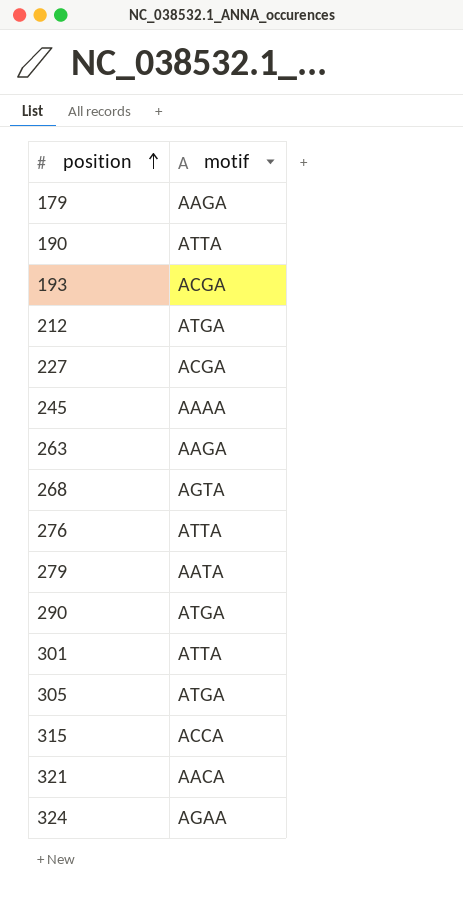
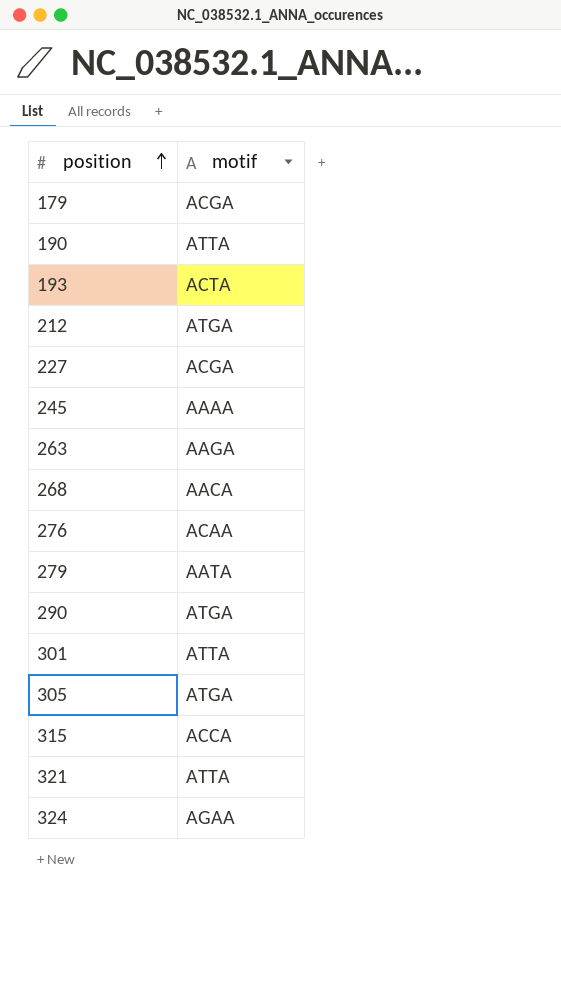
179 | motif: AAGA -> ACGA
193 | motif: ACGA -> ACTA
268 | motif: AGTA -> AACA
276 | motif: ATTA -> ACAA
321 | motif: AACA -> ATTA

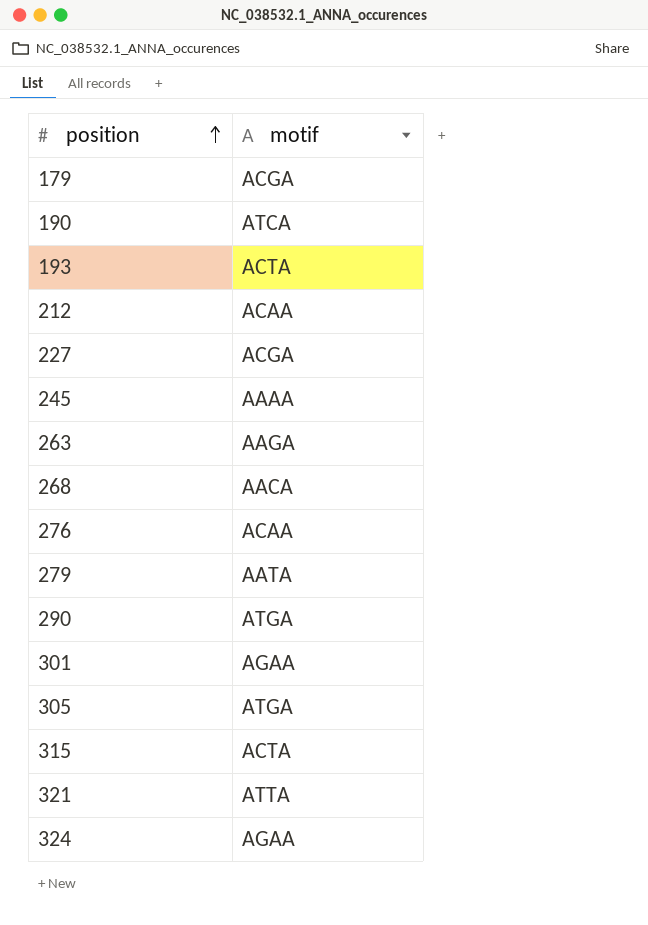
190 | motif: ATTA -> ATCA
212 | motif: ATGA -> ACAA
301 | motif: ATTA -> AGAA
315 | motif: ACCA -> ACTA

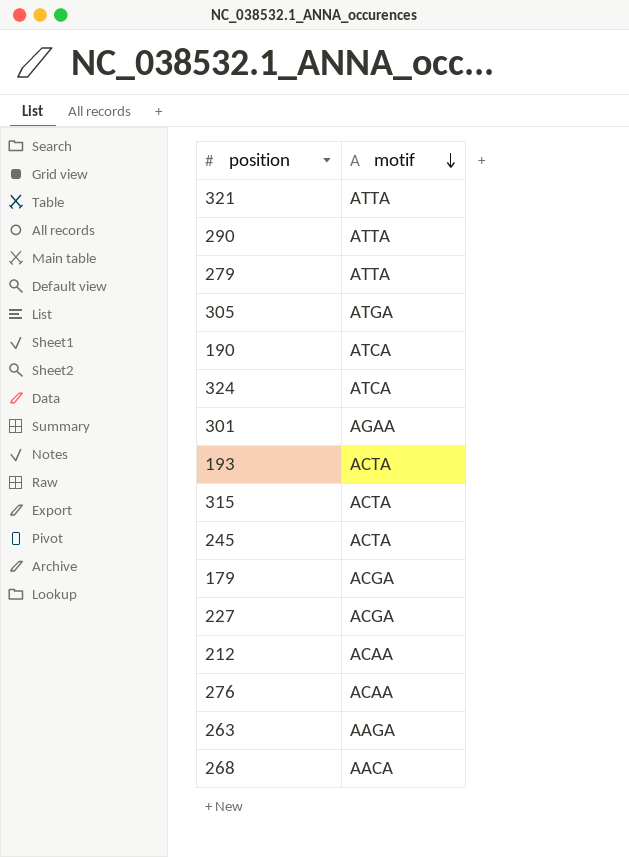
row order: position ascending -> motif descending
290 | motif: ATGA -> ATTA
279 | motif: AATA -> ATTA
324 | motif: AGAA -> ATCA
245 | motif: AAAA -> ACTA

